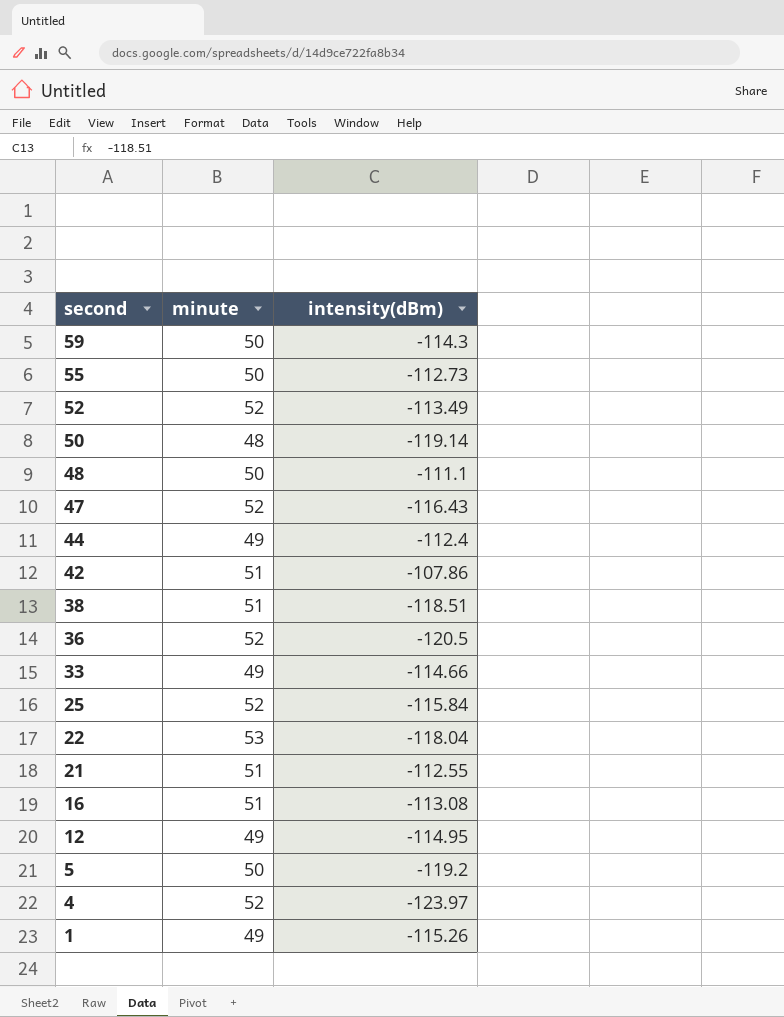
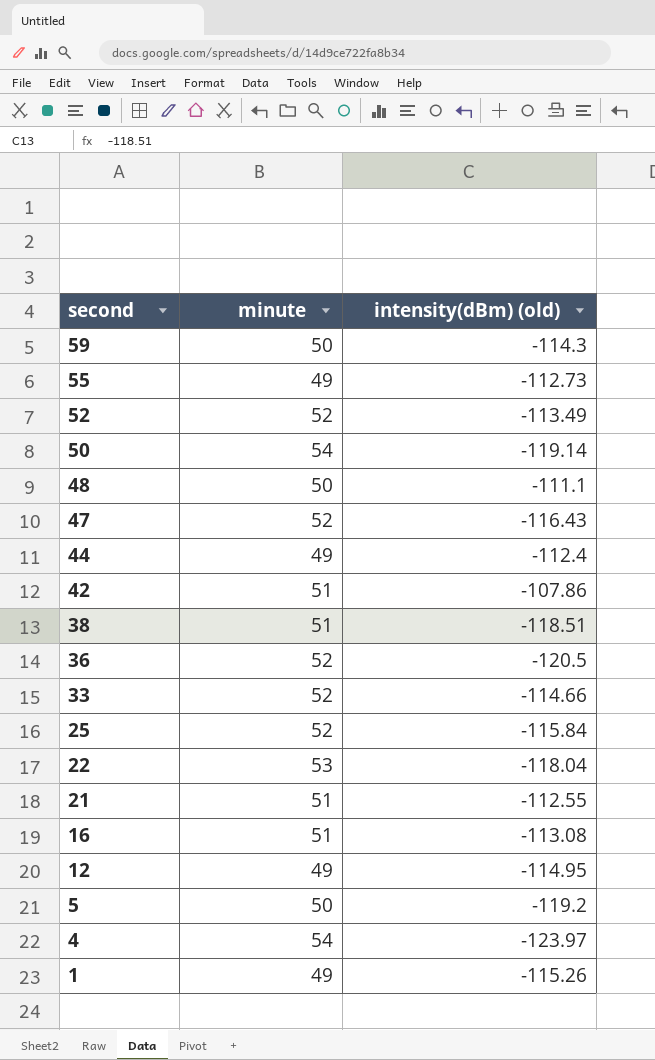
column name: intensity(dBm) -> intensity(dBm) (old)
55 | minute: 50 -> 49
50 | minute: 48 -> 54
33 | minute: 49 -> 52
4 | minute: 52 -> 54

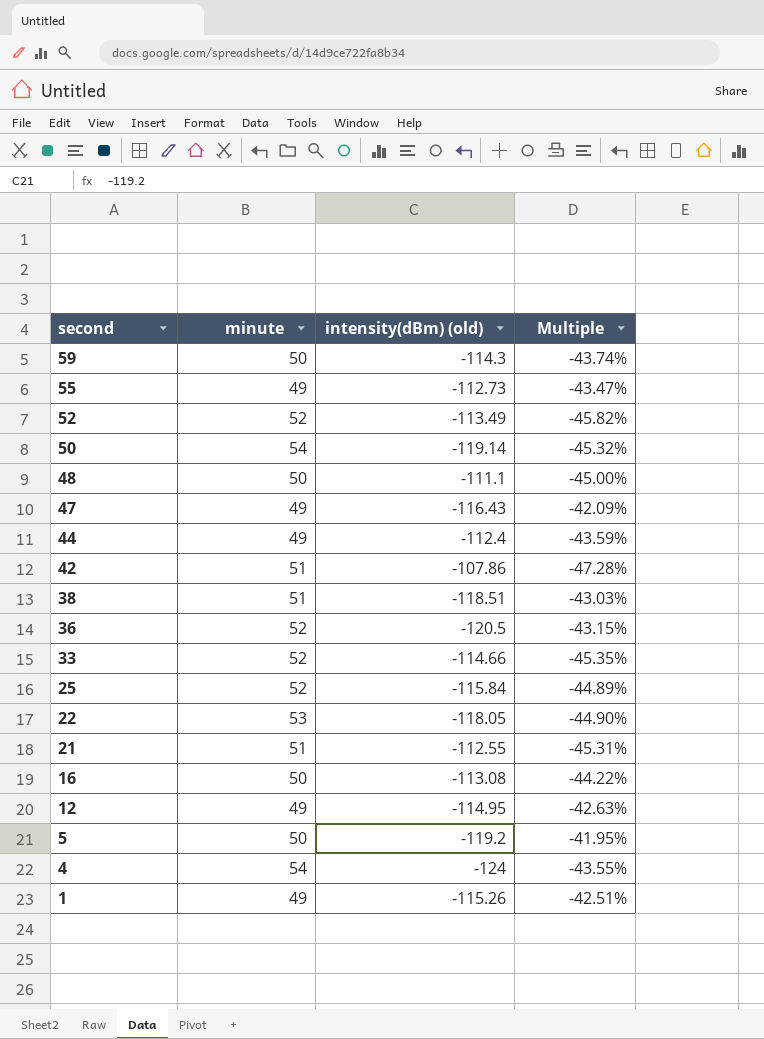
column Multiple | formula: none -> [minute] / [intensity(dBm) (old)]
47 | minute: 52 -> 49
22 | intensity(dBm) (old): -118.04 -> -118.05
16 | minute: 51 -> 50
4 | intensity(dBm) (old): -123.97 -> -124

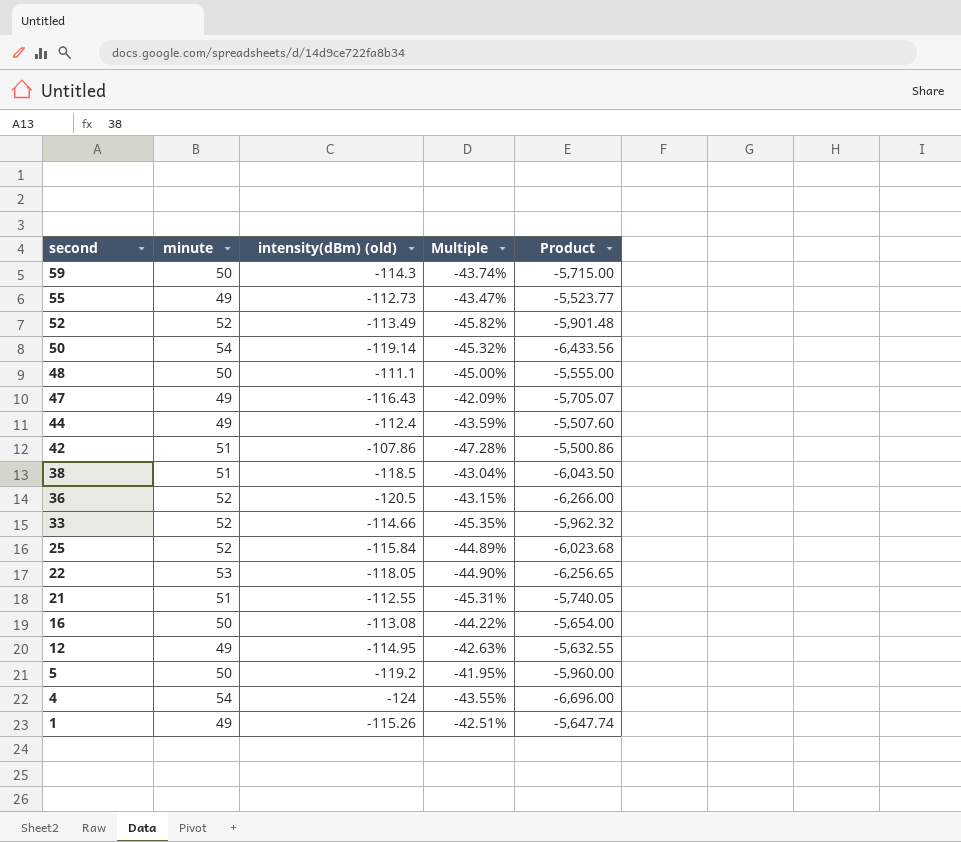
column Product | formula: none -> [minute] * [intensity(dBm) (old)]
38 | intensity(dBm) (old): -118.51 -> -118.5
38 | Multiple: -43.03% -> -43.04%

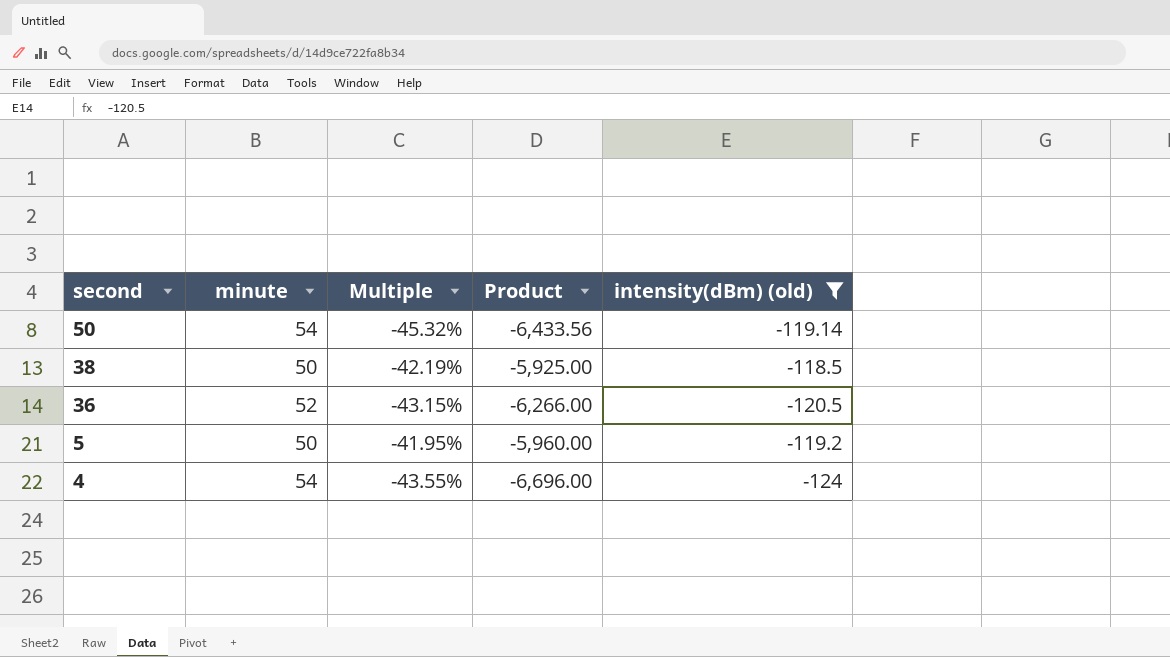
filter: none -> intensity(dBm) (old) <= -118.5
column intensity(dBm) (old) | position: 3 -> 5
38 | minute: 51 -> 50
38 | Multiple: -43.04% -> -42.19%
38 | Product: -6,043.50 -> -5,925.00

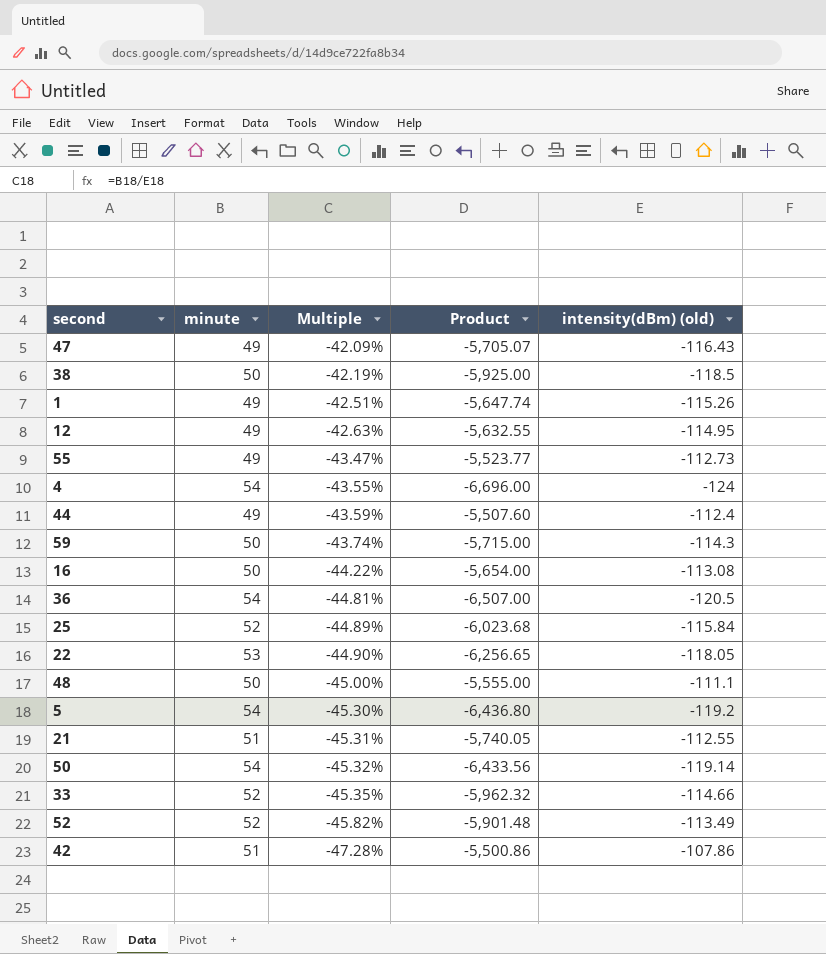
filter: intensity(dBm) (old) <= -118.5 -> none
row order: second descending -> Multiple descending
36 | minute: 52 -> 54
36 | Multiple: -43.15% -> -44.81%
36 | Product: -6,266.00 -> -6,507.00
5 | minute: 50 -> 54
5 | Multiple: -41.95% -> -45.30%
5 | Product: -5,960.00 -> -6,436.80

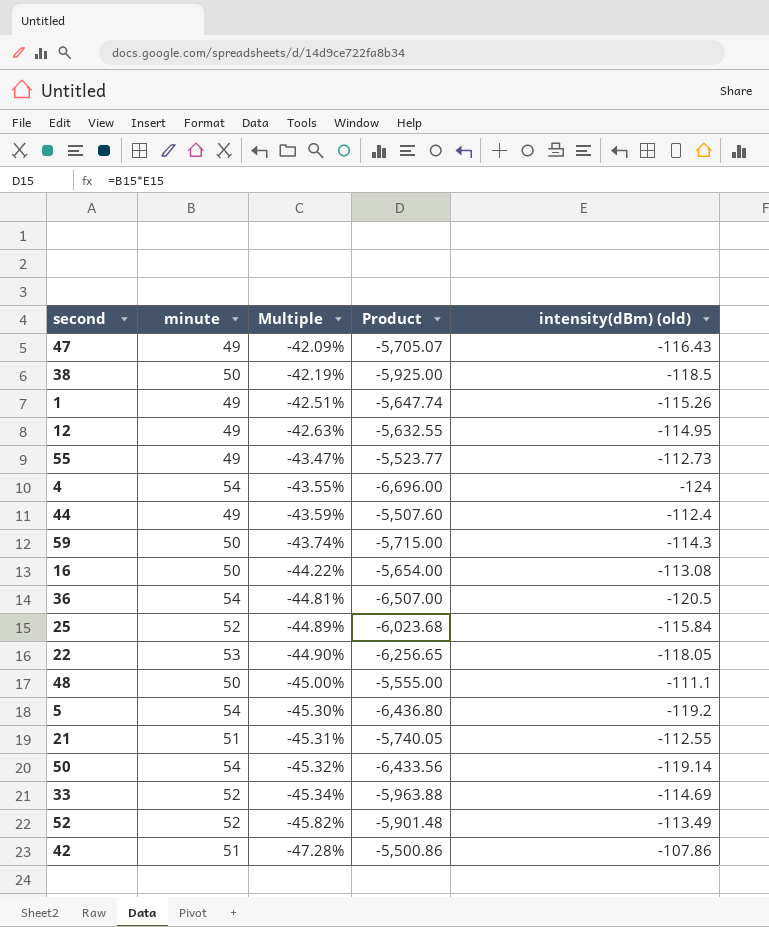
33 | Multiple: -45.35% -> -45.34%
33 | Product: -5,962.32 -> -5,963.88
33 | intensity(dBm) (old): -114.66 -> -114.69

